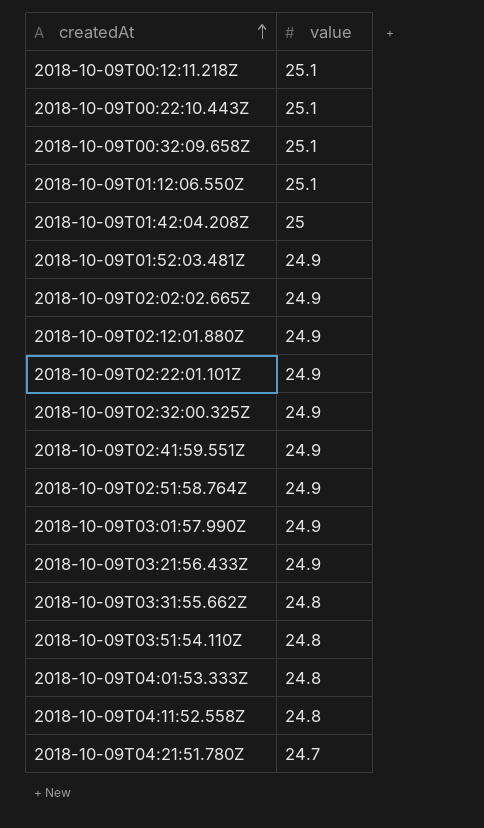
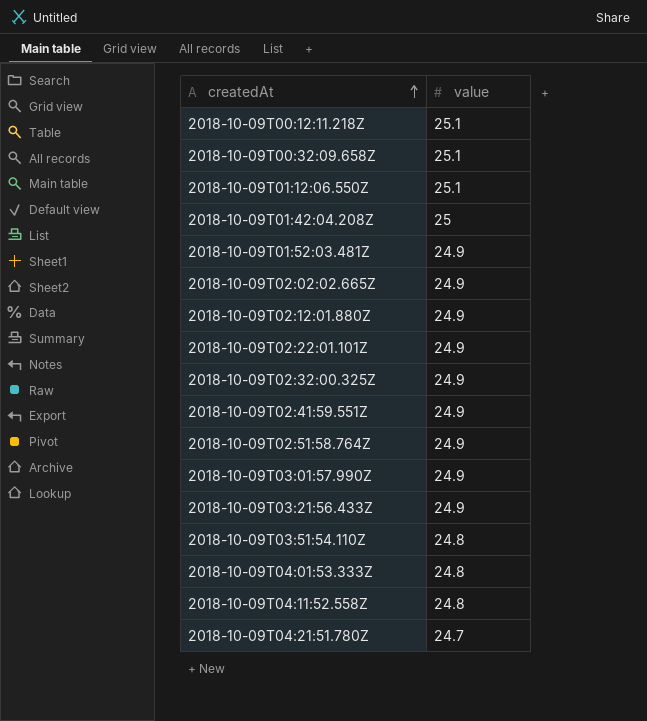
row 2018-10-09T00:22:10.443Z: 25.1 -> none
row 2018-10-09T03:31:55.662Z: 24.8 -> none

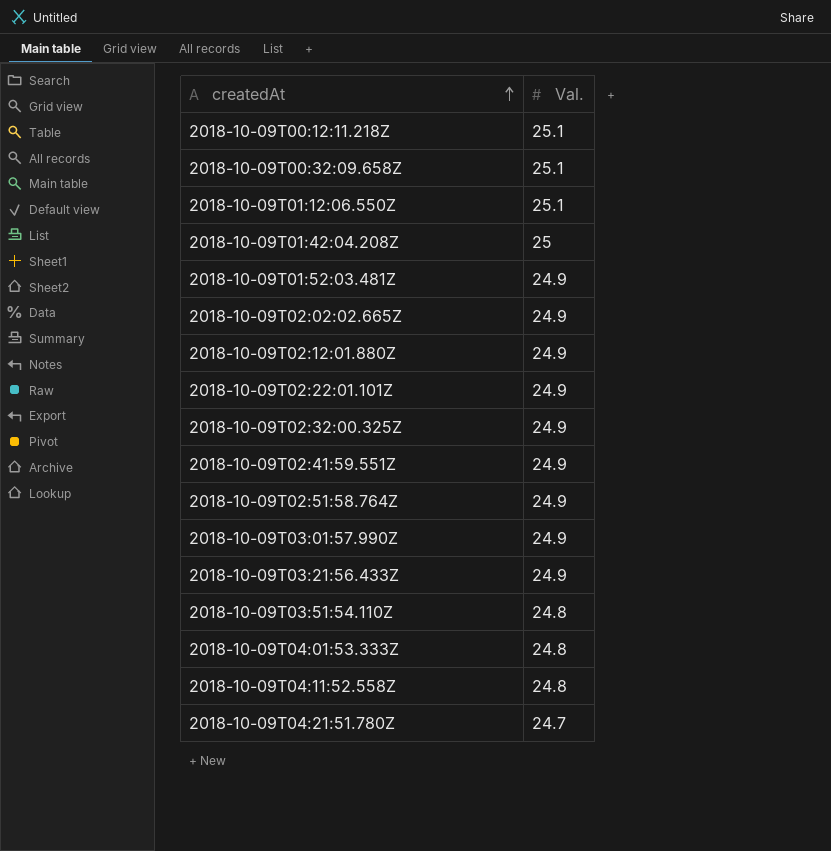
column name: value -> Val.

